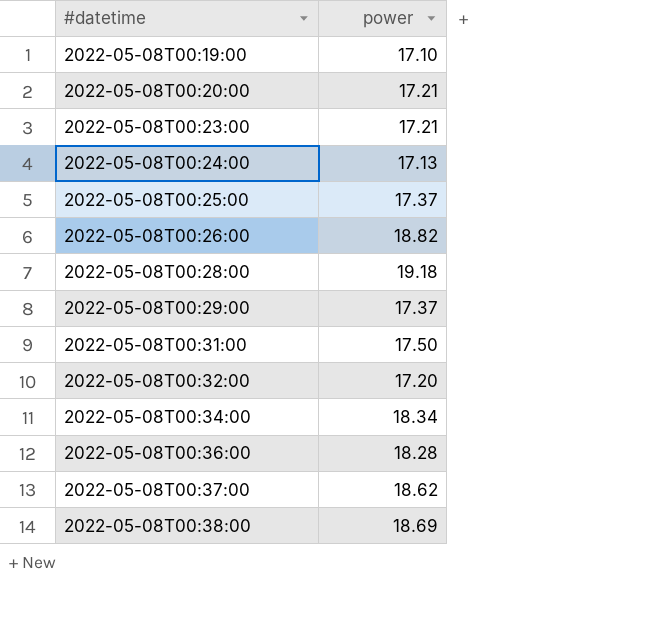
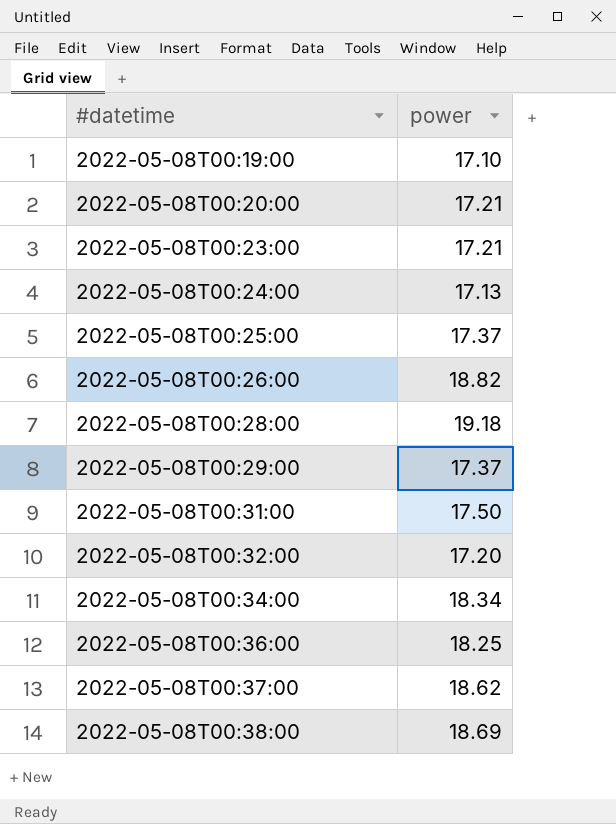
2022-05-08T00:36:00 | power: 18.28 -> 18.25

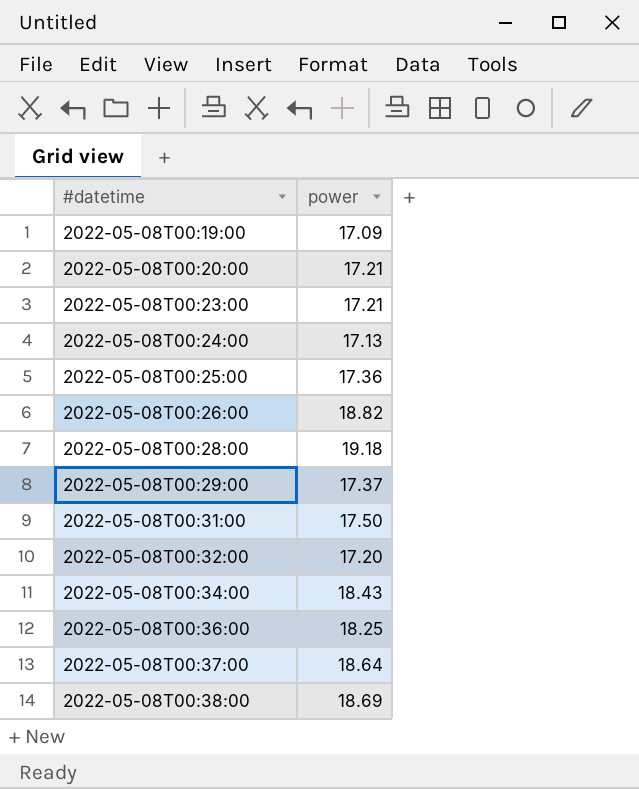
2022-05-08T00:19:00 | power: 17.10 -> 17.09
2022-05-08T00:25:00 | power: 17.37 -> 17.36
2022-05-08T00:34:00 | power: 18.34 -> 18.43
2022-05-08T00:37:00 | power: 18.62 -> 18.64

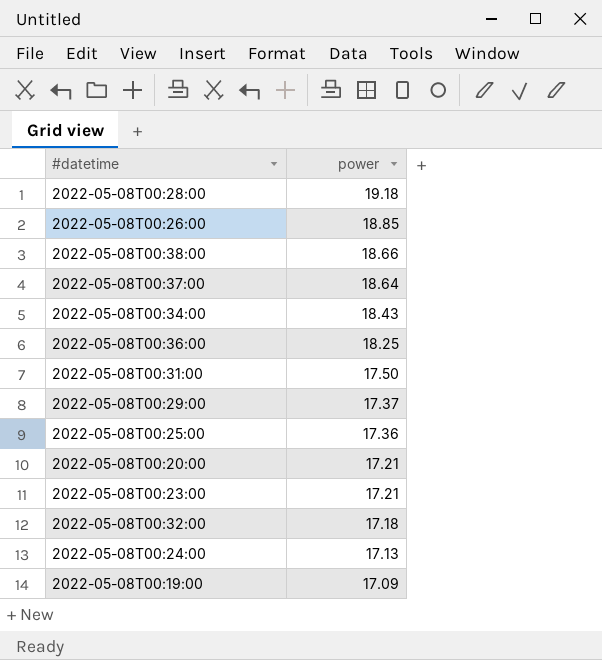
row order: #datetime ascending -> power descending
2022-05-08T00:26:00 | power: 18.82 -> 18.85
2022-05-08T00:38:00 | power: 18.69 -> 18.66
2022-05-08T00:32:00 | power: 17.20 -> 17.18

